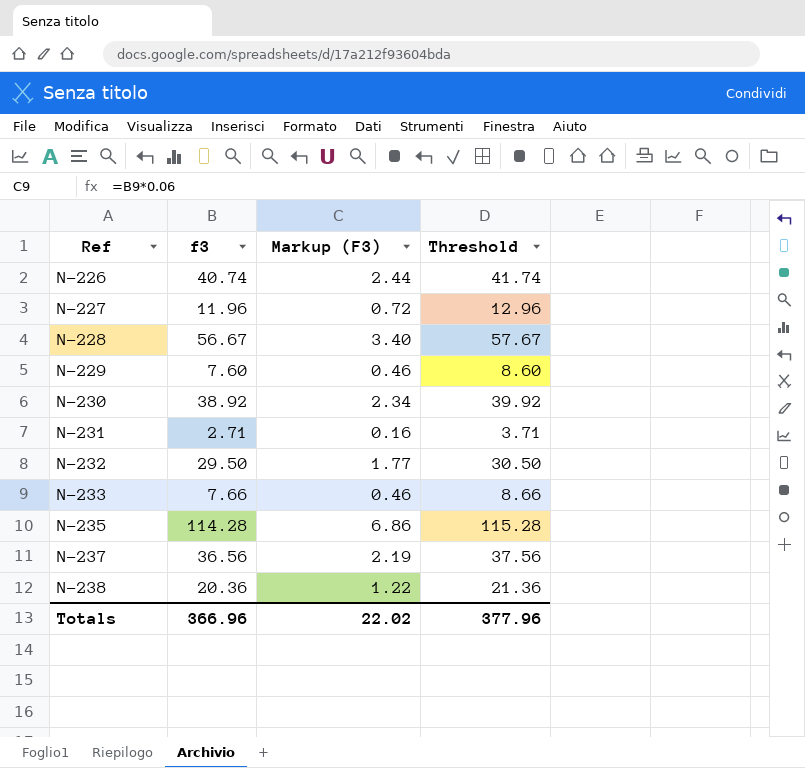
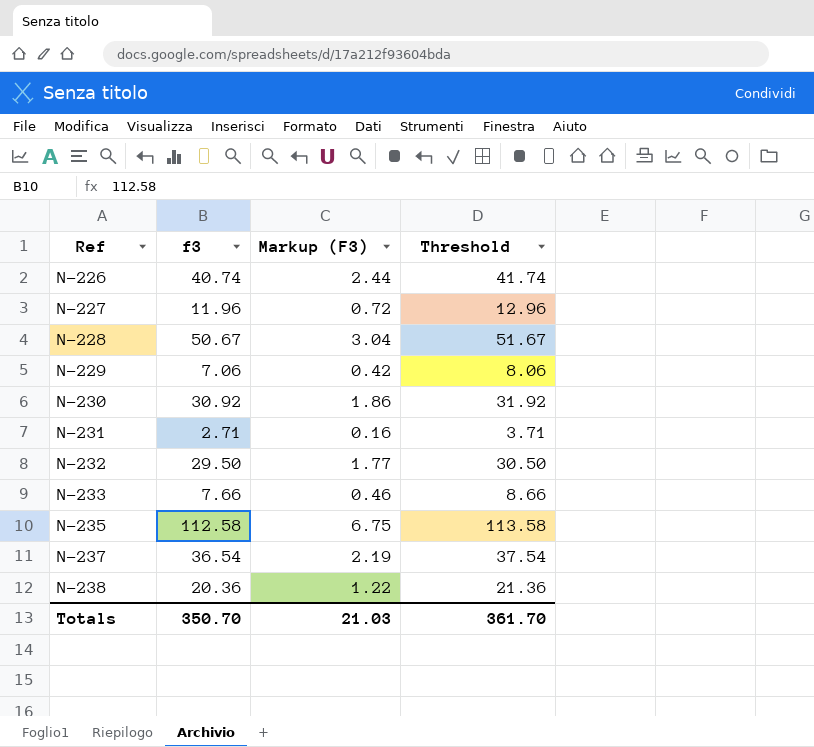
N-228 | f3: 56.67 -> 50.67
N-228 | Markup (F3): 3.40 -> 3.04
N-228 | Threshold: 57.67 -> 51.67
N-229 | f3: 7.60 -> 7.06
N-229 | Markup (F3): 0.46 -> 0.42
N-229 | Threshold: 8.60 -> 8.06
N-230 | f3: 38.92 -> 30.92
N-230 | Markup (F3): 2.34 -> 1.86
N-230 | Threshold: 39.92 -> 31.92
N-235 | f3: 114.28 -> 112.58
N-235 | Markup (F3): 6.86 -> 6.75
N-235 | Threshold: 115.28 -> 113.58
N-237 | f3: 36.56 -> 36.54
N-237 | Threshold: 37.56 -> 37.54
Totals | f3: 366.96 -> 350.70
Totals | Markup (F3): 22.02 -> 21.03
Totals | Threshold: 377.96 -> 361.70

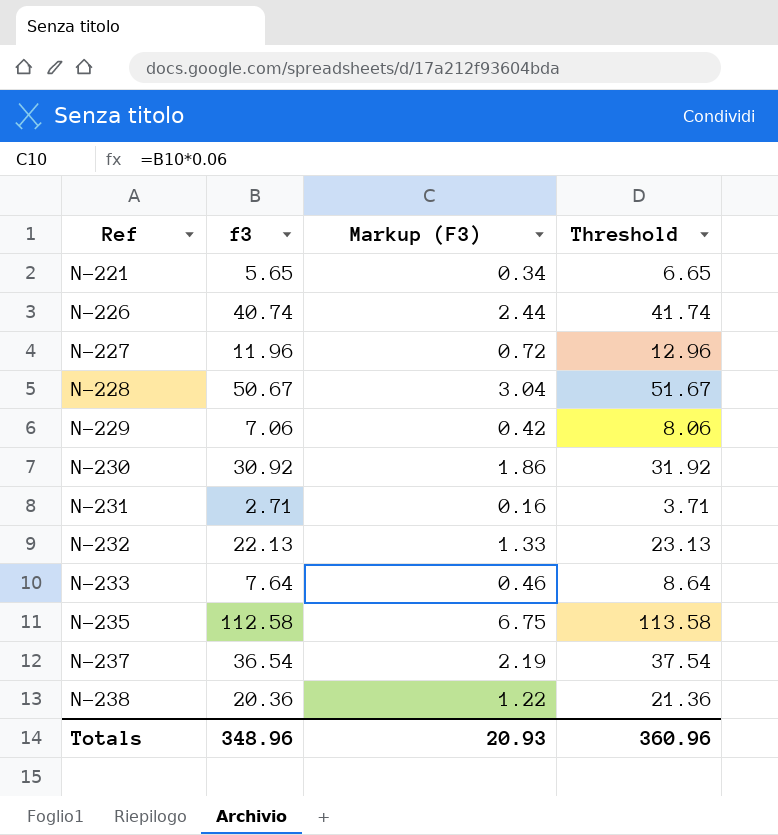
row N-221: none -> 5.65 | 0.34 | 6.65
N-232 | f3: 29.50 -> 22.13
N-232 | Markup (F3): 1.77 -> 1.33
N-232 | Threshold: 30.50 -> 23.13
N-233 | f3: 7.66 -> 7.64
N-233 | Threshold: 8.66 -> 8.64
Totals | f3: 350.70 -> 348.96
Totals | Markup (F3): 21.03 -> 20.93
Totals | Threshold: 361.70 -> 360.96

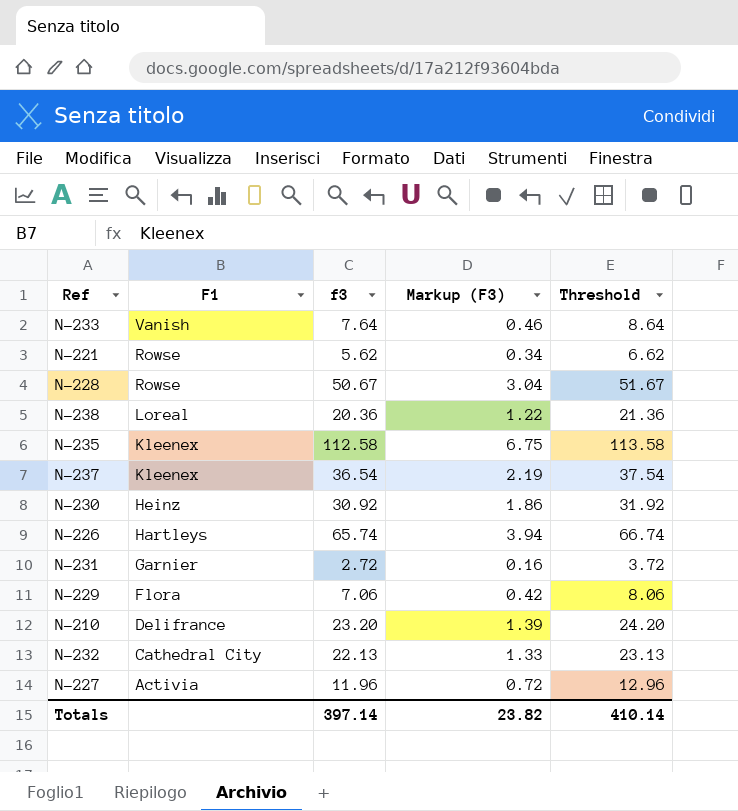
row order: Ref ascending -> F1 descending
column F1 | position: none -> 2
N-221 | f3: 5.65 -> 5.62
N-221 | Threshold: 6.65 -> 6.62
N-226 | f3: 40.74 -> 65.74
N-226 | Markup (F3): 2.44 -> 3.94
N-226 | Threshold: 41.74 -> 66.74
N-231 | f3: 2.71 -> 2.72
N-231 | Threshold: 3.71 -> 3.72
row N-210: none -> Delifrance | 23.20 | 1.39 | 24.20
Totals | f3: 348.96 -> 397.14
Totals | Markup (F3): 20.93 -> 23.82
Totals | Threshold: 360.96 -> 410.14

